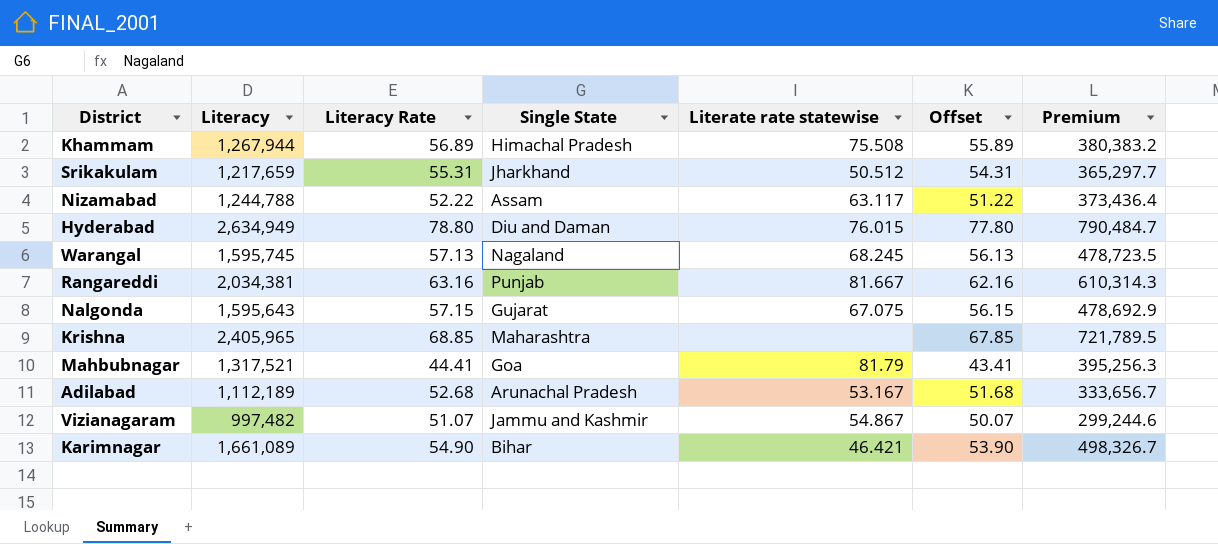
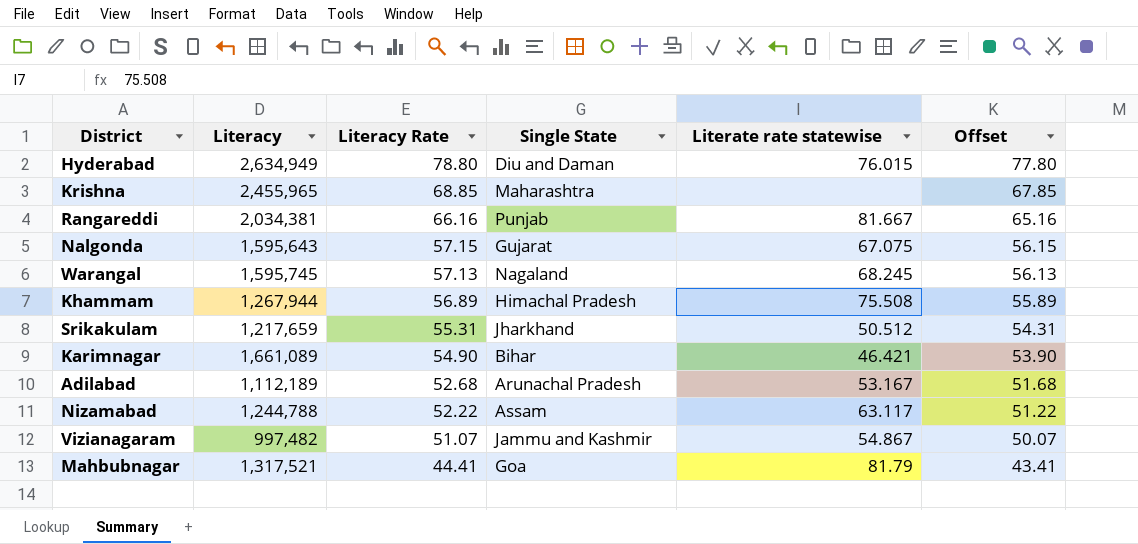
row order: none -> Literacy Rate descending
column Premium | formula: [Literacy] * 0.3 -> none
Krishna | Literacy: 2,405,965 -> 2,455,965
Rangareddi | Literacy Rate: 63.16 -> 66.16
Rangareddi | Offset: 62.16 -> 65.16

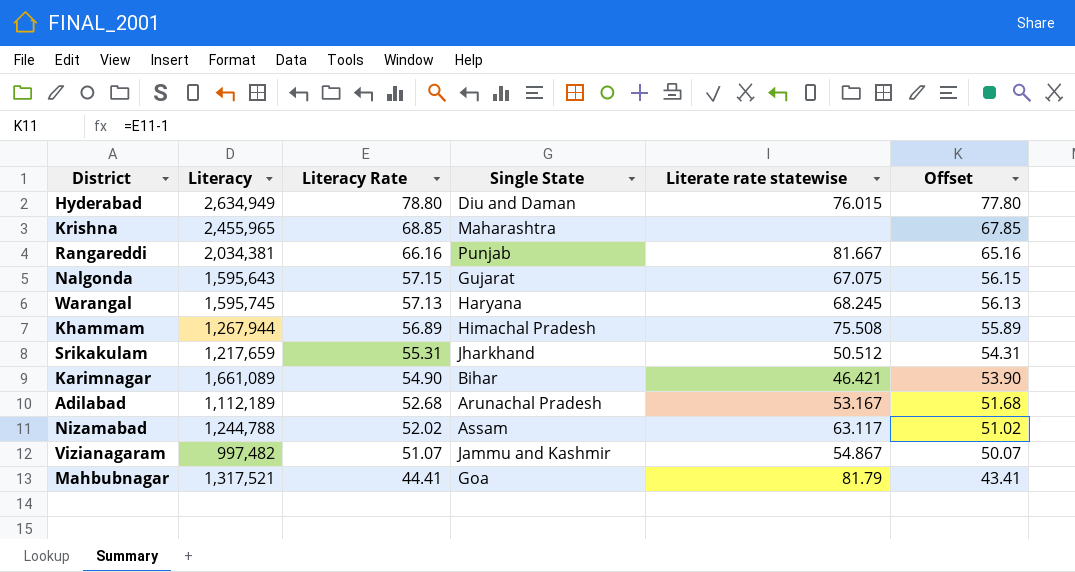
Warangal | Single State: Nagaland -> Haryana
Nizamabad | Literacy Rate: 52.22 -> 52.02
Nizamabad | Offset: 51.22 -> 51.02

